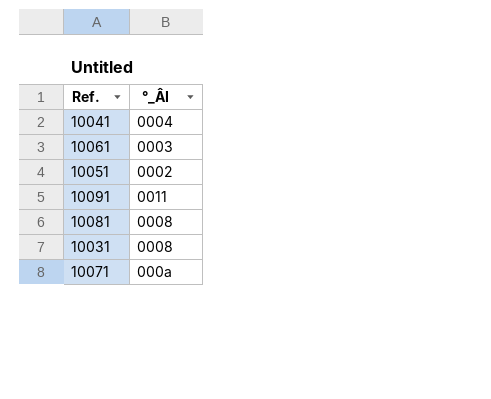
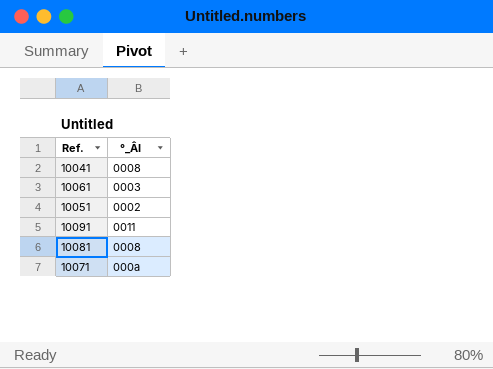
row 10031: 0008 -> none
10041 | °_ÂI: 0004 -> 0008

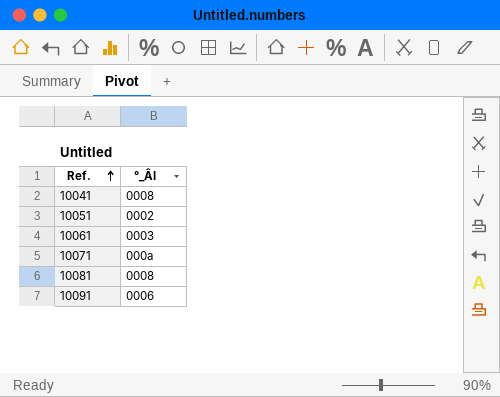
row order: none -> Ref. ascending
10091 | °_ÂI: 0011 -> 0006

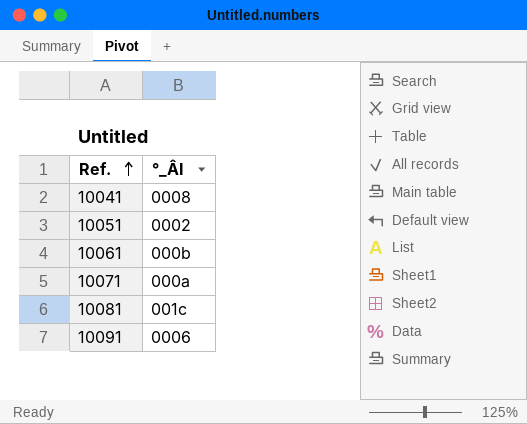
10061 | °_ÂI: 0003 -> 000b
10081 | °_ÂI: 0008 -> 001c

